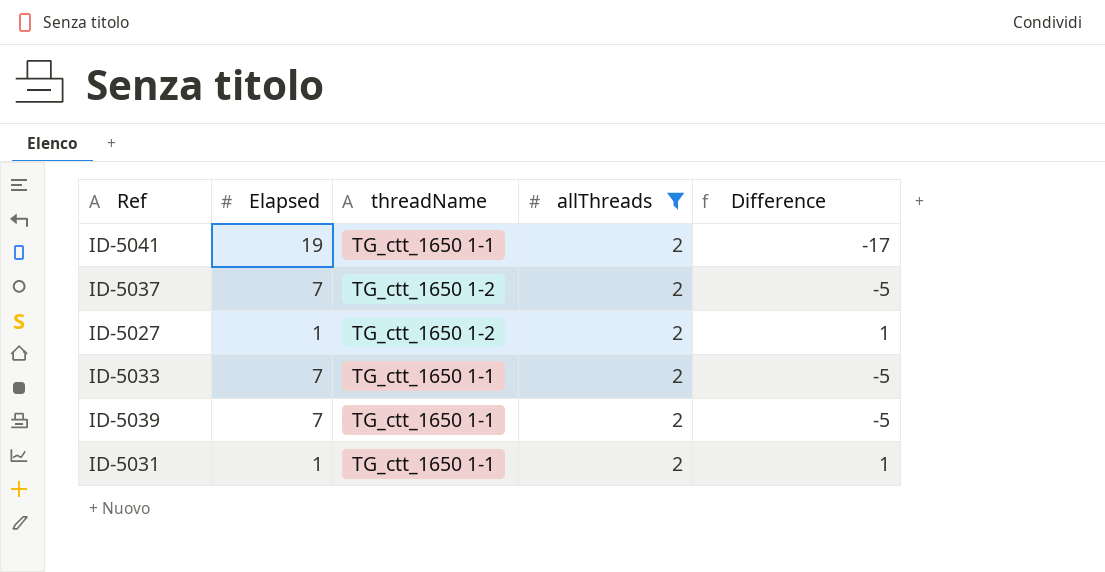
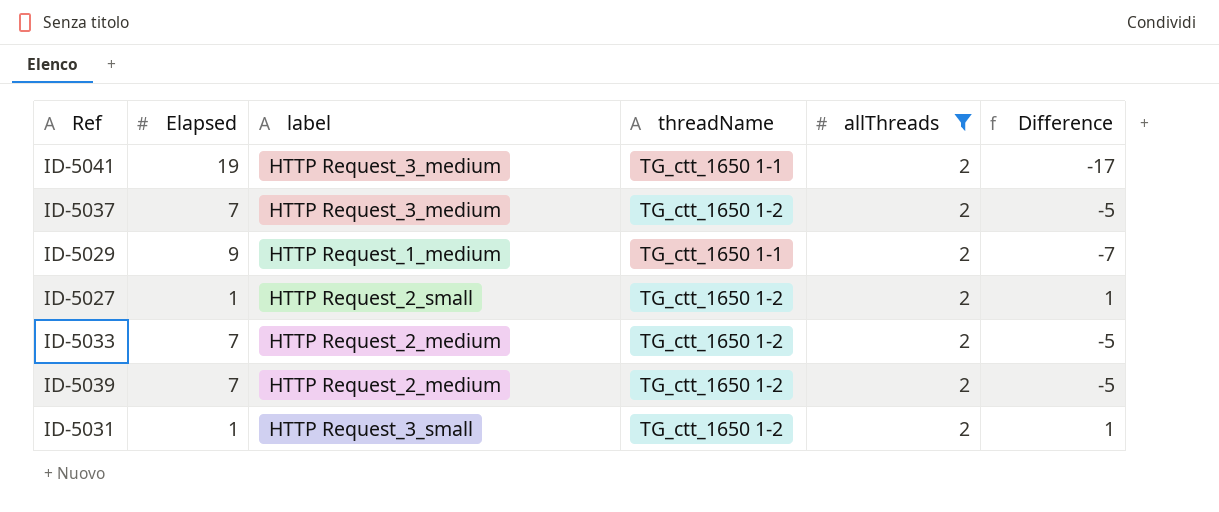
column label | position: none -> 3
row ID-5029: none -> 9 | HTTP Request_1_medium | TG_ctt_1650 1-1 | 2 | -7
ID-5033 | threadName: TG_ctt_1650 1-1 -> TG_ctt_1650 1-2
ID-5039 | threadName: TG_ctt_1650 1-1 -> TG_ctt_1650 1-2
ID-5031 | threadName: TG_ctt_1650 1-1 -> TG_ctt_1650 1-2

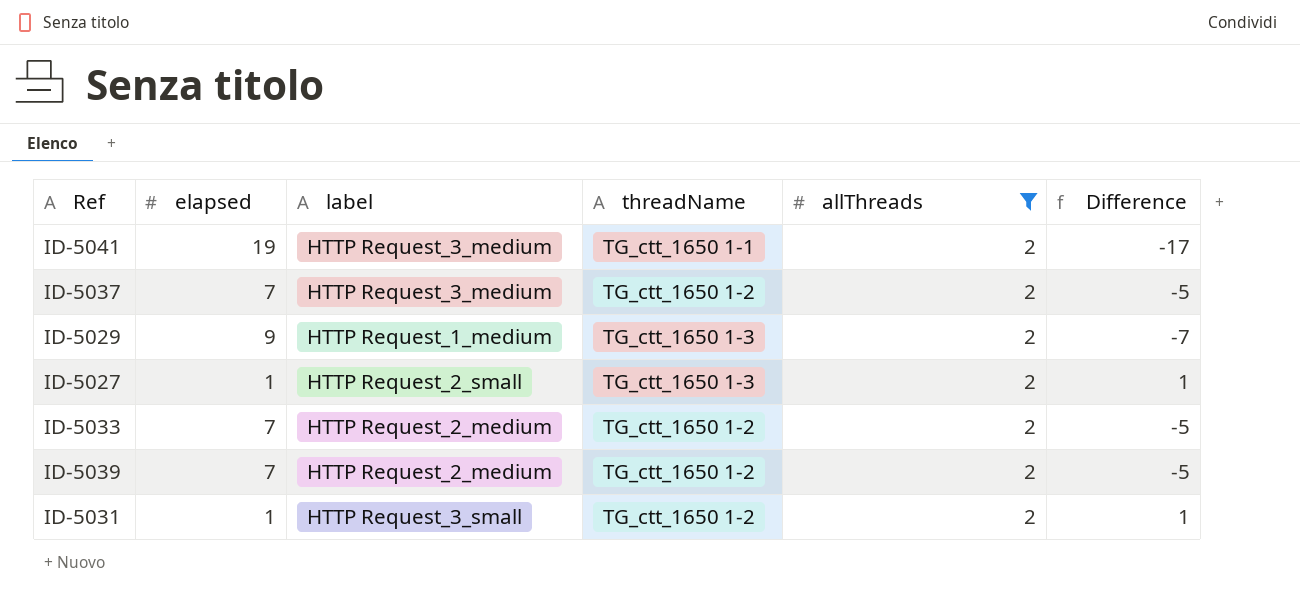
column name: Elapsed -> elapsed
ID-5029 | threadName: TG_ctt_1650 1-1 -> TG_ctt_1650 1-3
ID-5027 | threadName: TG_ctt_1650 1-2 -> TG_ctt_1650 1-3

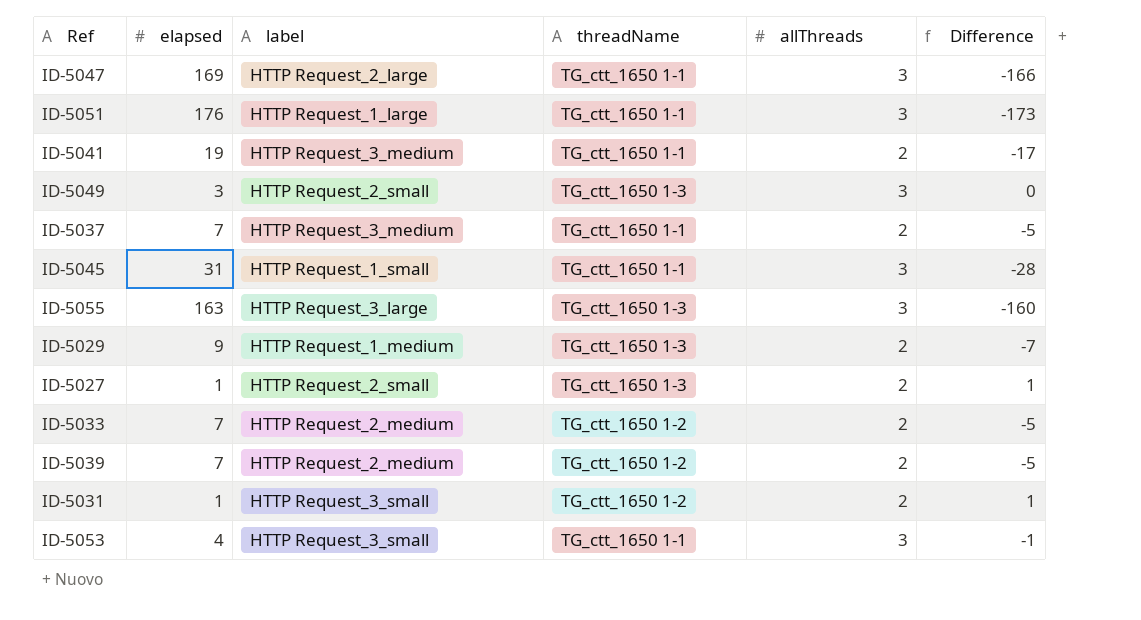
filter: allThreads = 2 -> none
ID-5037 | threadName: TG_ctt_1650 1-2 -> TG_ctt_1650 1-1

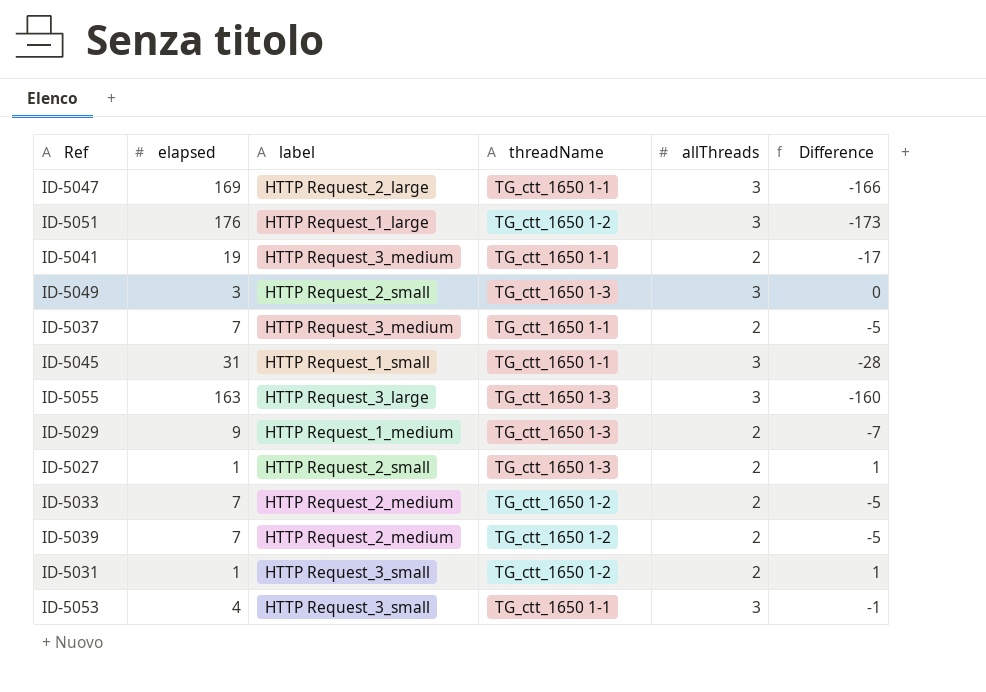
ID-5051 | threadName: TG_ctt_1650 1-1 -> TG_ctt_1650 1-2

